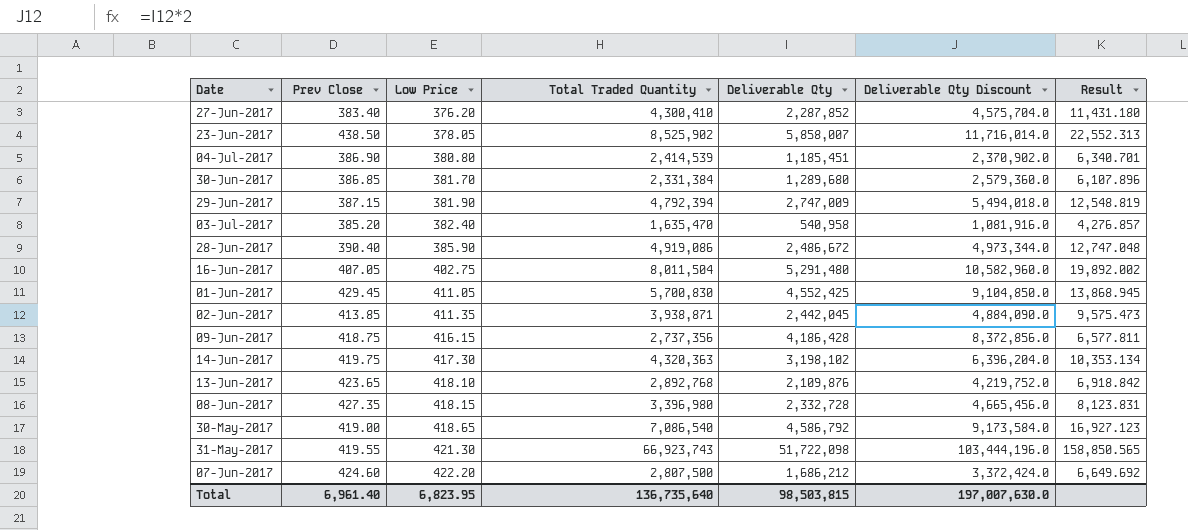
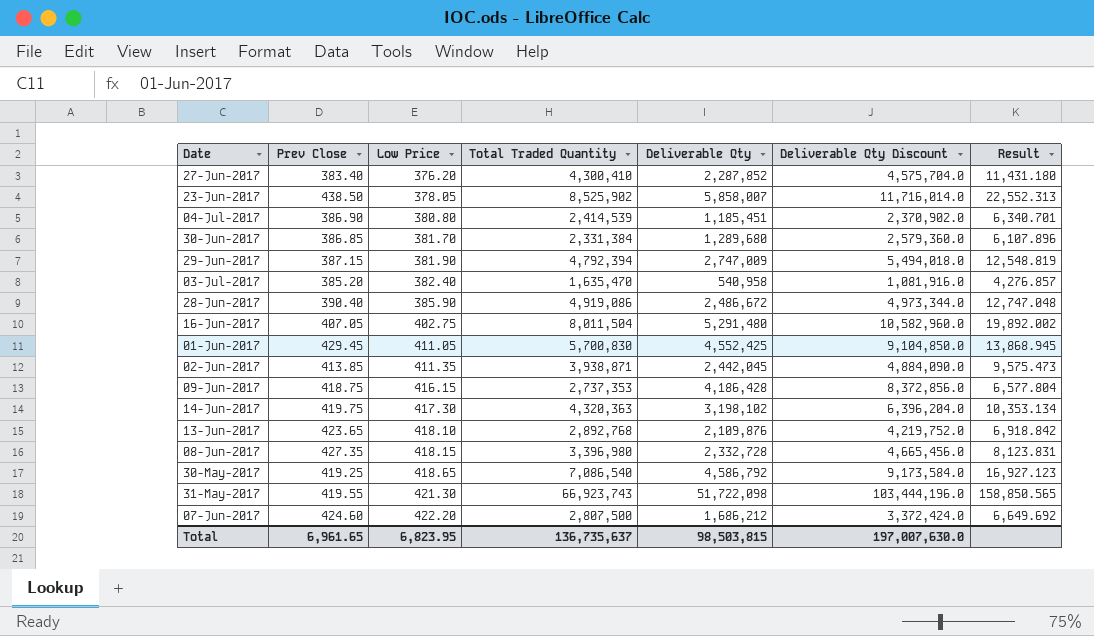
09-Jun-2017 | Total Traded Quantity: 2,737,356 -> 2,737,353
09-Jun-2017 | Result: 6,577.811 -> 6,577.804
30-May-2017 | Prev Close: 419.00 -> 419.25
Total | Prev Close: 6,961.40 -> 6,961.65
Total | Total Traded Quantity: 136,735,640 -> 136,735,637

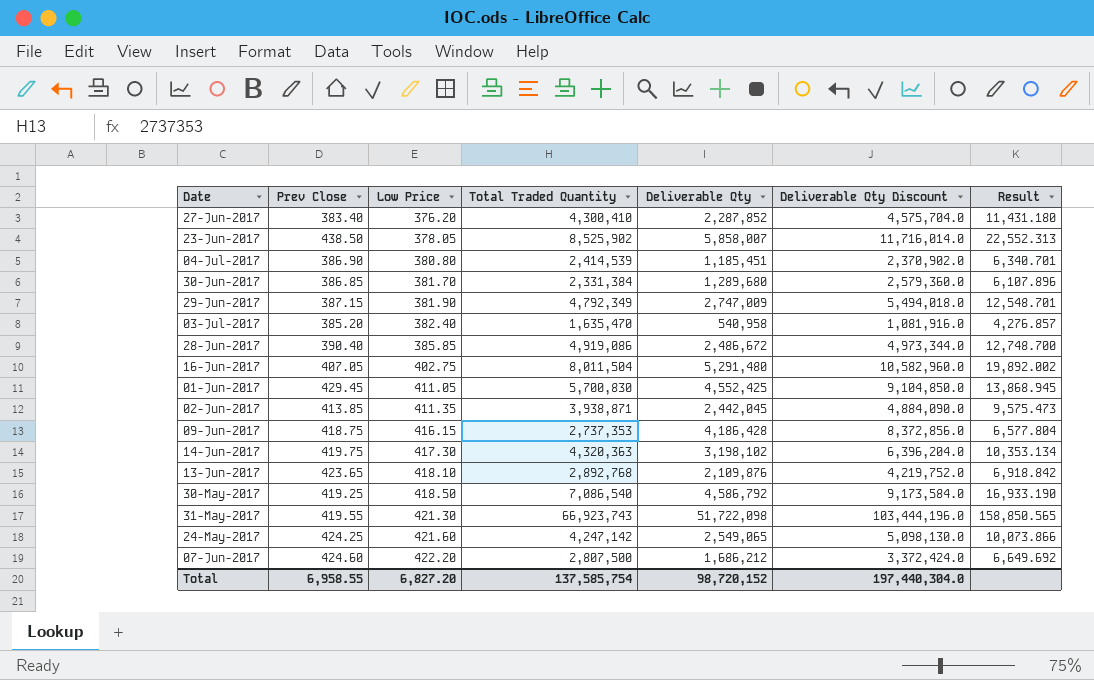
row 08-Jun-2017: 427.35 | 418.15 | 3,396,980 | 2,332,728 | 4,665,456.0 | 8,123.831 -> none
29-Jun-2017 | Total Traded Quantity: 4,792,394 -> 4,792,349
29-Jun-2017 | Result: 12,548.819 -> 12,548.701
28-Jun-2017 | Low Price: 385.90 -> 385.85
28-Jun-2017 | Result: 12,747.048 -> 12,748.700
30-May-2017 | Low Price: 418.65 -> 418.50
30-May-2017 | Result: 16,927.123 -> 16,933.190
row 24-May-2017: none -> 424.25 | 421.60 | 4,247,142 | 2,549,065 | 5,098,130.0 | 10,073.866
Total | Prev Close: 6,961.65 -> 6,958.55
Total | Low Price: 6,823.95 -> 6,827.20
Total | Total Traded Quantity: 136,735,637 -> 137,585,754
Total | Deliverable Qty: 98,503,815 -> 98,720,152
Total | Deliverable Qty Discount: 197,007,630.0 -> 197,440,304.0

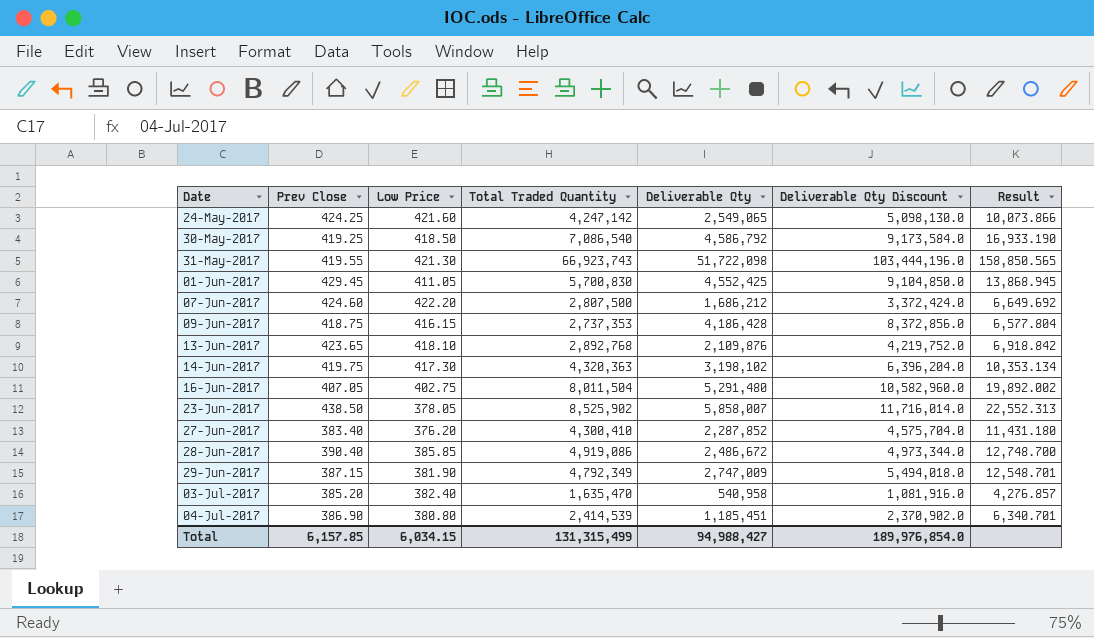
row order: Low Price ascending -> Date ascending
row 30-Jun-2017: 386.85 | 381.70 | 2,331,384 | 1,289,680 | 2,579,360.0 | 6,107.896 -> none
row 02-Jun-2017: 413.85 | 411.35 | 3,938,871 | 2,442,045 | 4,884,090.0 | 9,575.473 -> none
Total | Prev Close: 6,958.55 -> 6,157.85
Total | Low Price: 6,827.20 -> 6,034.15
Total | Total Traded Quantity: 137,585,754 -> 131,315,499
Total | Deliverable Qty: 98,720,152 -> 94,988,427
Total | Deliverable Qty Discount: 197,440,304.0 -> 189,976,854.0

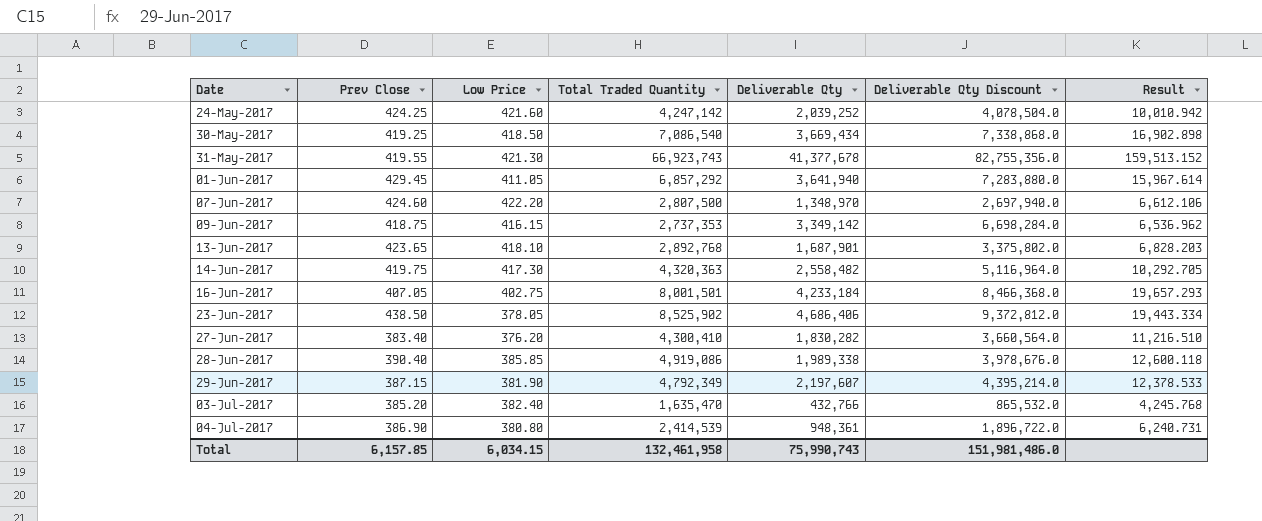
column Result | formula: [Total Traded Quantity] / [Low Price] -> [Total Traded Quantity] / [Prev Close]
24-May-2017 | Deliverable Qty: 2,549,065 -> 2,039,252
24-May-2017 | Deliverable Qty Discount: 5,098,130.0 -> 4,078,504.0
30-May-2017 | Deliverable Qty: 4,586,792 -> 3,669,434
30-May-2017 | Deliverable Qty Discount: 9,173,584.0 -> 7,338,868.0
31-May-2017 | Deliverable Qty: 51,722,098 -> 41,377,678
31-May-2017 | Deliverable Qty Discount: 103,444,196.0 -> 82,755,356.0
01-Jun-2017 | Total Traded Quantity: 5,700,830 -> 6,857,292
01-Jun-2017 | Deliverable Qty: 4,552,425 -> 3,641,940
01-Jun-2017 | Deliverable Qty Discount: 9,104,850.0 -> 7,283,880.0
07-Jun-2017 | Deliverable Qty: 1,686,212 -> 1,348,970
07-Jun-2017 | Deliverable Qty Discount: 3,372,424.0 -> 2,697,940.0
09-Jun-2017 | Deliverable Qty: 4,186,428 -> 3,349,142
09-Jun-2017 | Deliverable Qty Discount: 8,372,856.0 -> 6,698,284.0
13-Jun-2017 | Deliverable Qty: 2,109,876 -> 1,687,901
13-Jun-2017 | Deliverable Qty Discount: 4,219,752.0 -> 3,375,802.0
14-Jun-2017 | Deliverable Qty: 3,198,102 -> 2,558,482
14-Jun-2017 | Deliverable Qty Discount: 6,396,204.0 -> 5,116,964.0
16-Jun-2017 | Total Traded Quantity: 8,011,504 -> 8,001,501
16-Jun-2017 | Deliverable Qty: 5,291,480 -> 4,233,184
16-Jun-2017 | Deliverable Qty Discount: 10,582,960.0 -> 8,466,368.0
23-Jun-2017 | Deliverable Qty: 5,858,007 -> 4,686,406
23-Jun-2017 | Deliverable Qty Discount: 11,716,014.0 -> 9,372,812.0
27-Jun-2017 | Deliverable Qty: 2,287,852 -> 1,830,282
27-Jun-2017 | Deliverable Qty Discount: 4,575,704.0 -> 3,660,564.0
28-Jun-2017 | Deliverable Qty: 2,486,672 -> 1,989,338
28-Jun-2017 | Deliverable Qty Discount: 4,973,344.0 -> 3,978,676.0
29-Jun-2017 | Deliverable Qty: 2,747,009 -> 2,197,607
29-Jun-2017 | Deliverable Qty Discount: 5,494,018.0 -> 4,395,214.0
03-Jul-2017 | Deliverable Qty: 540,958 -> 432,766
03-Jul-2017 | Deliverable Qty Discount: 1,081,916.0 -> 865,532.0
04-Jul-2017 | Deliverable Qty: 1,185,451 -> 948,361
04-Jul-2017 | Deliverable Qty Discount: 2,370,902.0 -> 1,896,722.0
Total | Total Traded Quantity: 131,315,499 -> 132,461,958
Total | Deliverable Qty: 94,988,427 -> 75,990,743
Total | Deliverable Qty Discount: 189,976,854.0 -> 151,981,486.0

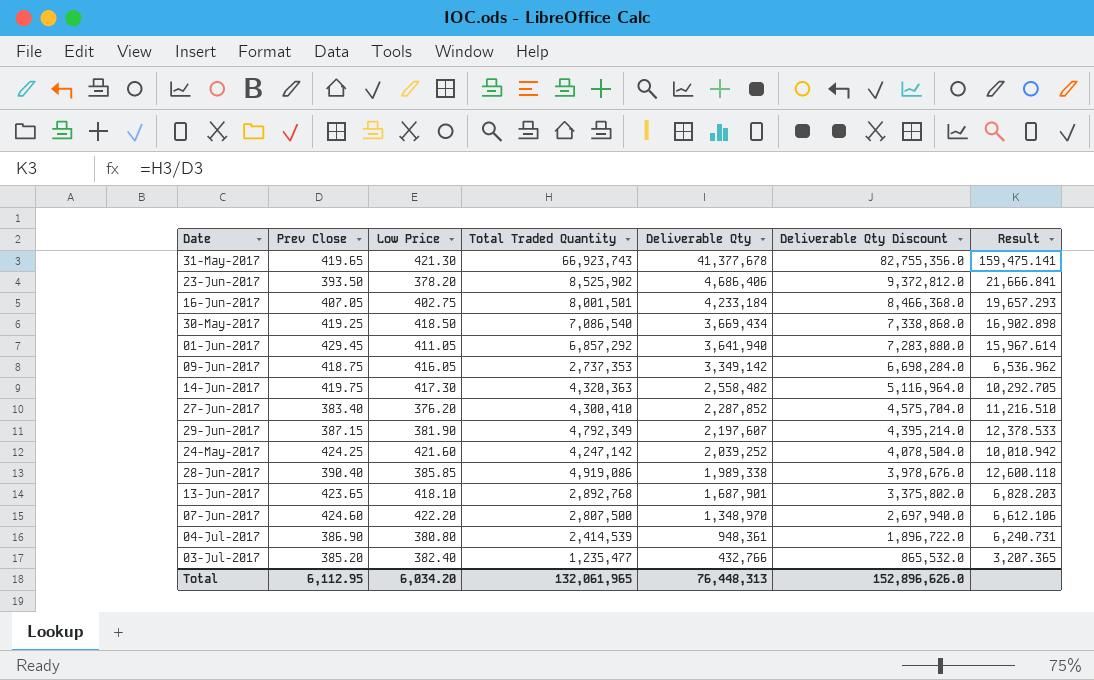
row order: Date ascending -> Deliverable Qty descending
31-May-2017 | Prev Close: 419.55 -> 419.65
31-May-2017 | Result: 159,513.152 -> 159,475.141
23-Jun-2017 | Prev Close: 438.50 -> 393.50
23-Jun-2017 | Low Price: 378.05 -> 378.20
23-Jun-2017 | Result: 19,443.334 -> 21,666.841
09-Jun-2017 | Low Price: 416.15 -> 416.05
27-Jun-2017 | Deliverable Qty: 1,830,282 -> 2,287,852
27-Jun-2017 | Deliverable Qty Discount: 3,660,564.0 -> 4,575,704.0
03-Jul-2017 | Total Traded Quantity: 1,635,470 -> 1,235,477
03-Jul-2017 | Result: 4,245.768 -> 3,207.365
Total | Prev Close: 6,157.85 -> 6,112.95
Total | Low Price: 6,034.15 -> 6,034.20
Total | Total Traded Quantity: 132,461,958 -> 132,061,965
Total | Deliverable Qty: 75,990,743 -> 76,448,313
Total | Deliverable Qty Discount: 151,981,486.0 -> 152,896,626.0

